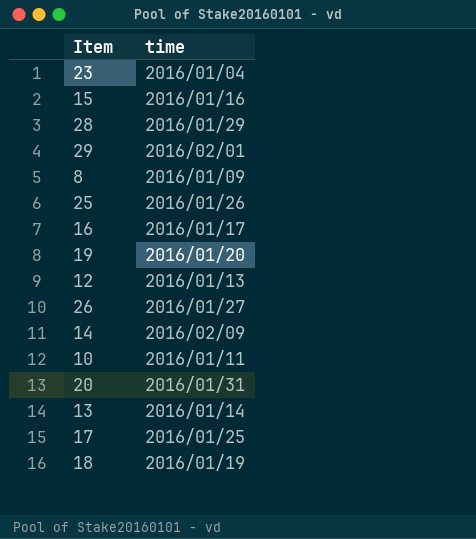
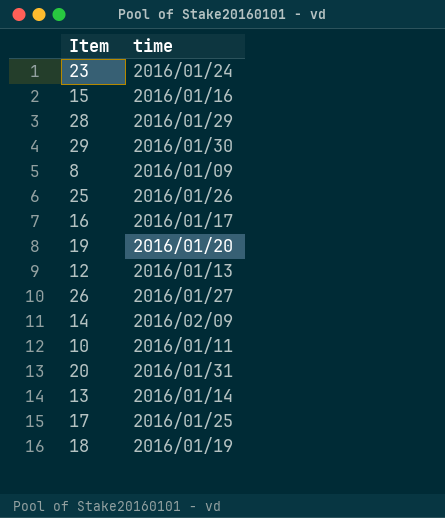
23 | time: 2016/01/04 -> 2016/01/24
29 | time: 2016/02/01 -> 2016/01/30

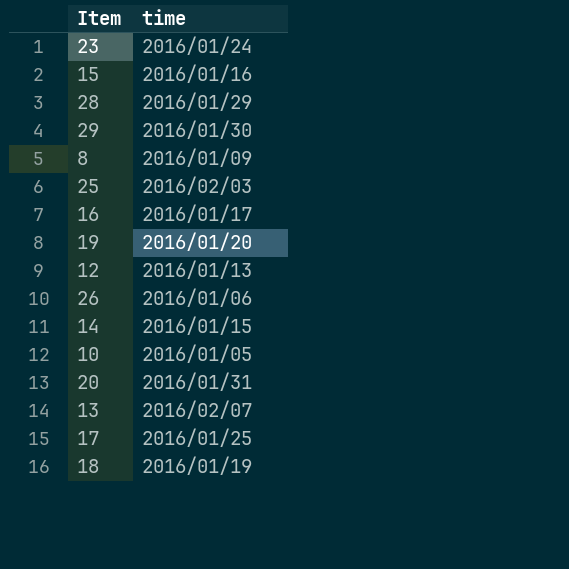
25 | time: 2016/01/26 -> 2016/02/03
26 | time: 2016/01/27 -> 2016/01/06
14 | time: 2016/02/09 -> 2016/01/15
10 | time: 2016/01/11 -> 2016/01/05
13 | time: 2016/01/14 -> 2016/02/07

